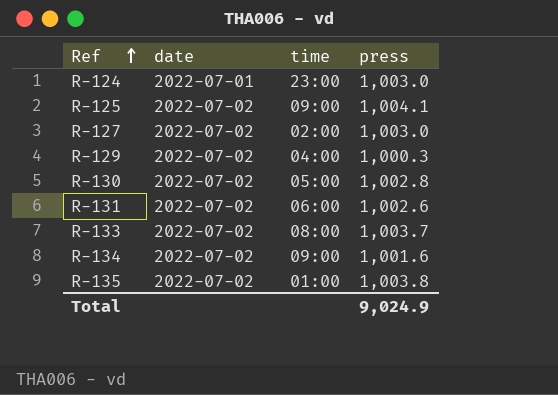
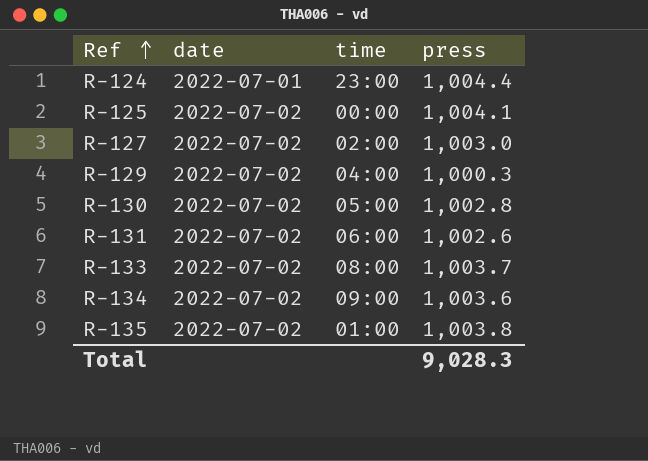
R-124 | press: 1,003.0 -> 1,004.4
R-125 | time: 09:00 -> 00:00
R-134 | press: 1,001.6 -> 1,003.6
Total | press: 9,024.9 -> 9,028.3

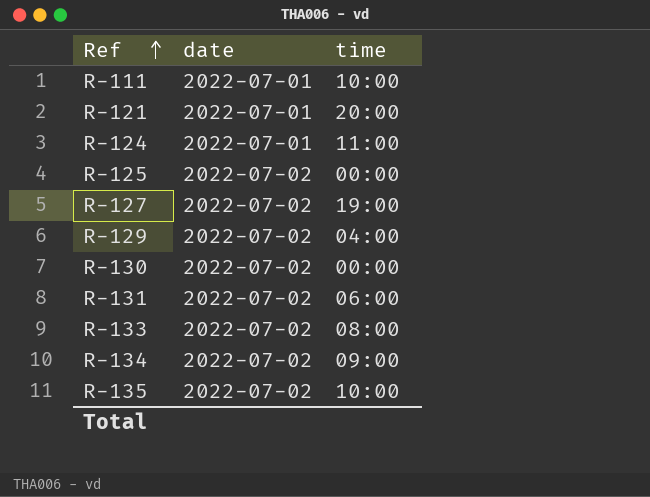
column press | position: 4 -> none
row R-111: none -> 2022-07-01 | 10:00
row R-121: none -> 2022-07-01 | 20:00
R-124 | time: 23:00 -> 11:00
R-127 | time: 02:00 -> 19:00
R-130 | time: 05:00 -> 00:00
R-135 | time: 01:00 -> 10:00

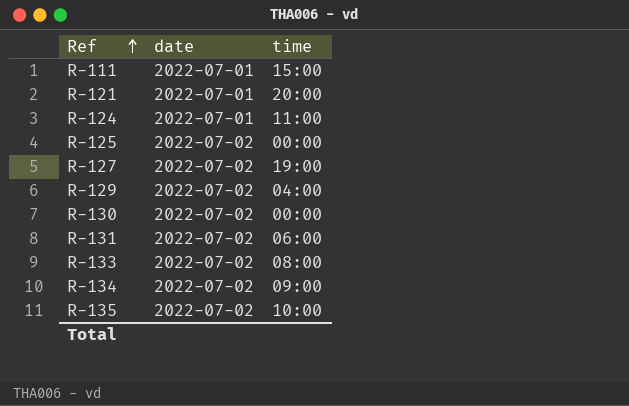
R-111 | time: 10:00 -> 15:00

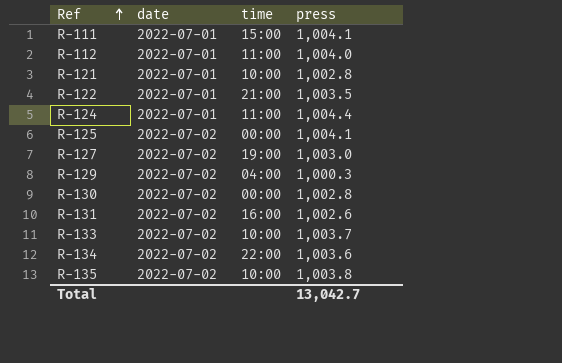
column press | position: none -> 4
row R-112: none -> 2022-07-01 | 11:00 | 1,004.0
R-121 | time: 20:00 -> 10:00
row R-122: none -> 2022-07-01 | 21:00 | 1,003.5
R-131 | time: 06:00 -> 16:00
R-133 | time: 08:00 -> 10:00
R-134 | time: 09:00 -> 22:00

